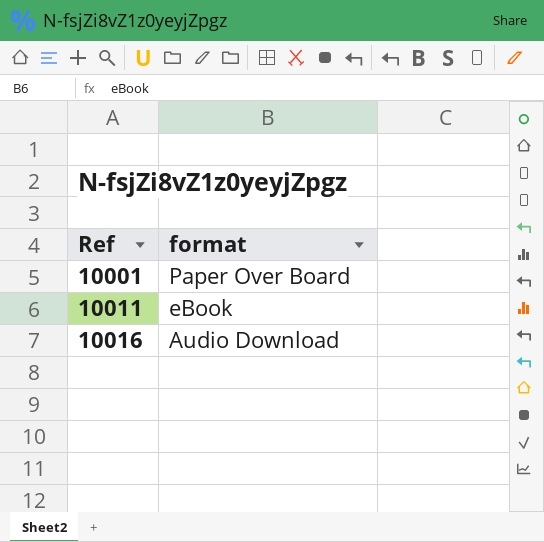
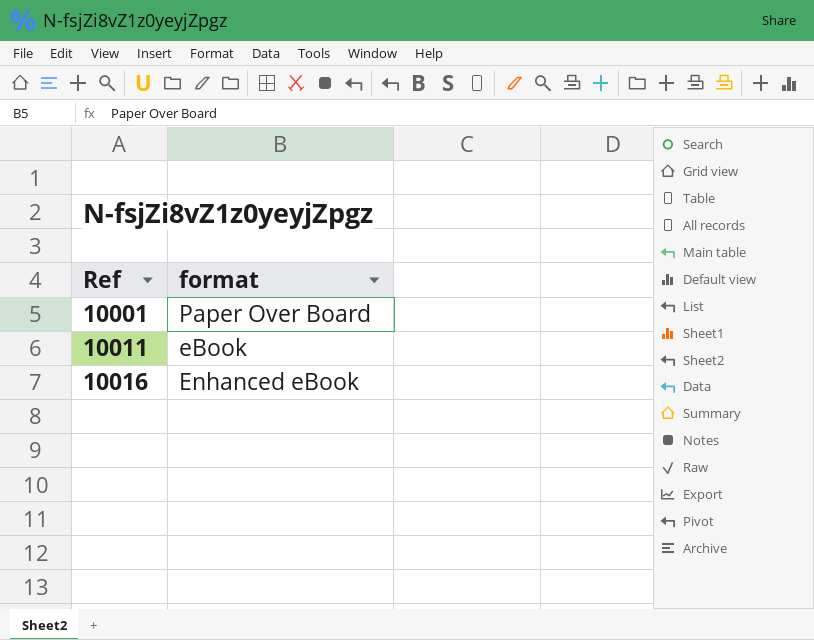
10016 | format: Audio Download -> Enhanced eBook

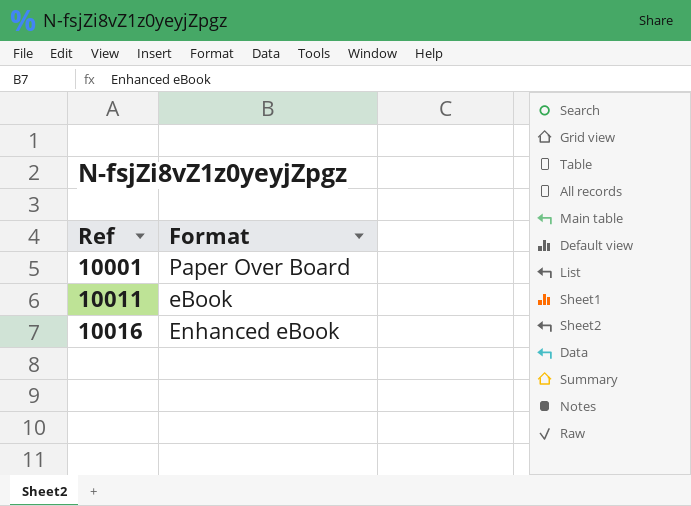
column name: format -> Format

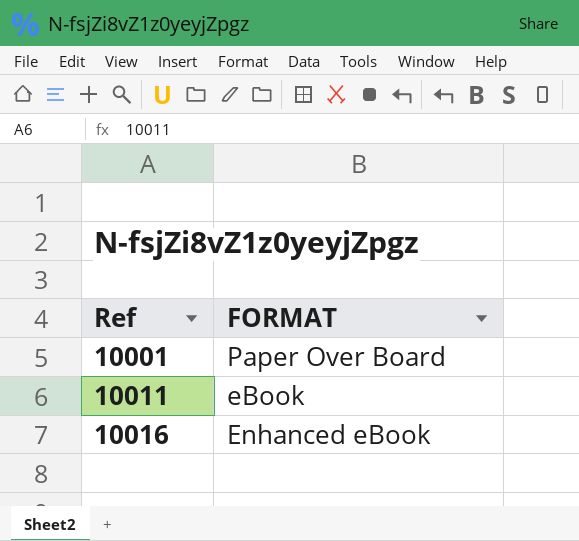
column name: Format -> FORMAT

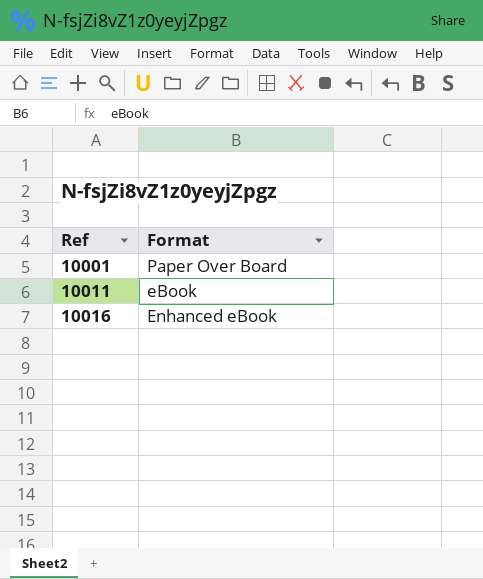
column name: FORMAT -> Format

